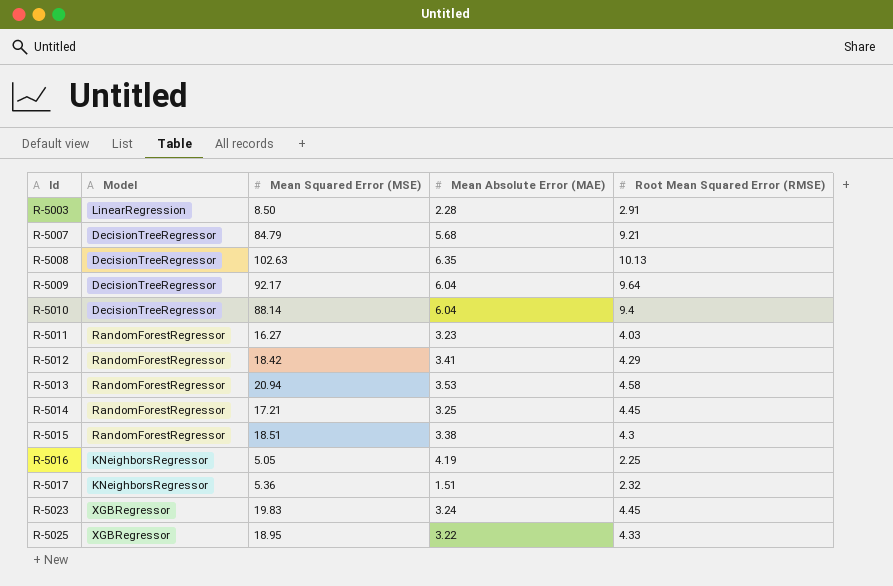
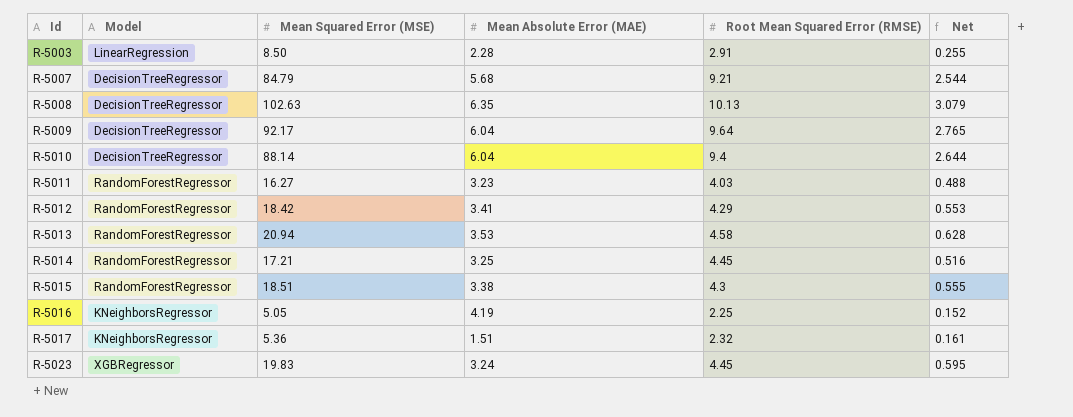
column Net | formula: none -> [Mean Squared Error (MSE)] * 0.03
row R-5025: XGBRegressor | 18.95 | 3.22 | 4.33 -> none

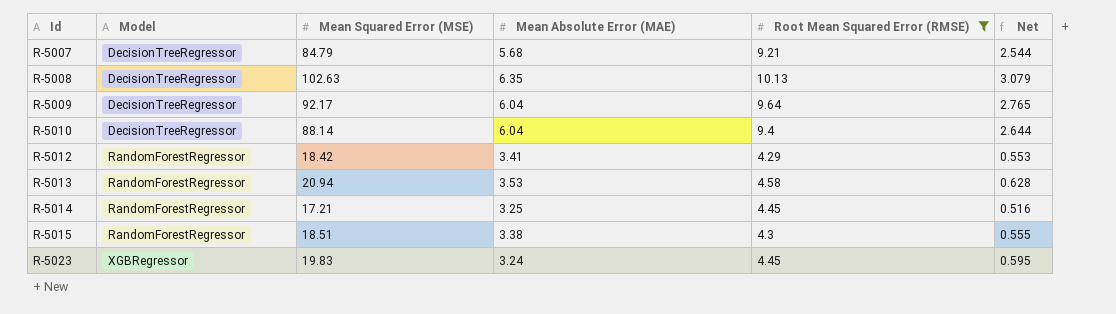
filter: none -> Root Mean Squared Error (RMSE) >= 4.29

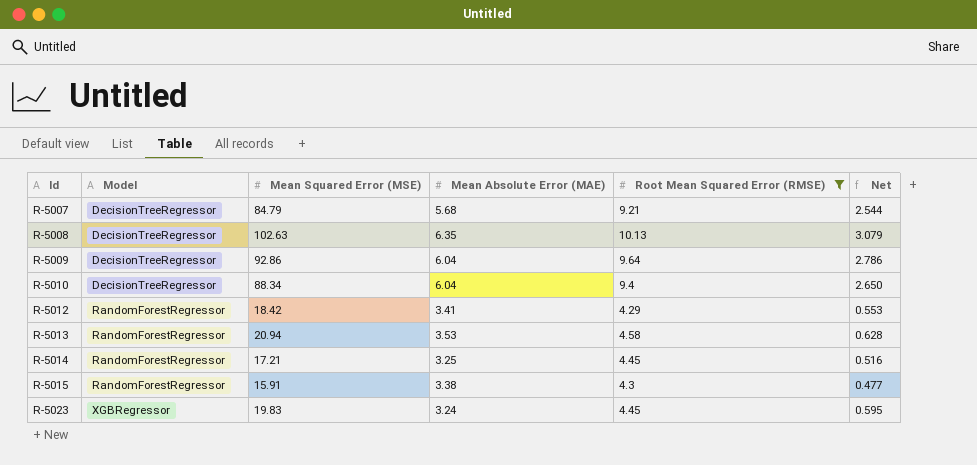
R-5009 | Mean Squared Error (MSE): 92.17 -> 92.86
R-5009 | Net: 2.765 -> 2.786
R-5010 | Mean Squared Error (MSE): 88.14 -> 88.34
R-5010 | Net: 2.644 -> 2.650
R-5015 | Mean Squared Error (MSE): 18.51 -> 15.91
R-5015 | Net: 0.555 -> 0.477

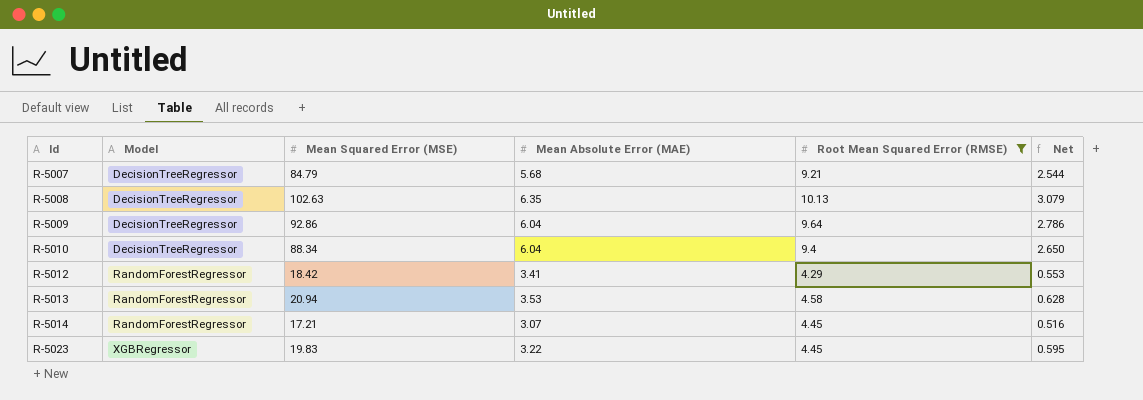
row R-5015: RandomForestRegressor | 15.91 | 3.38 | 4.3 | 0.477 -> none
R-5014 | Mean Absolute Error (MAE): 3.25 -> 3.07
R-5023 | Mean Absolute Error (MAE): 3.24 -> 3.22

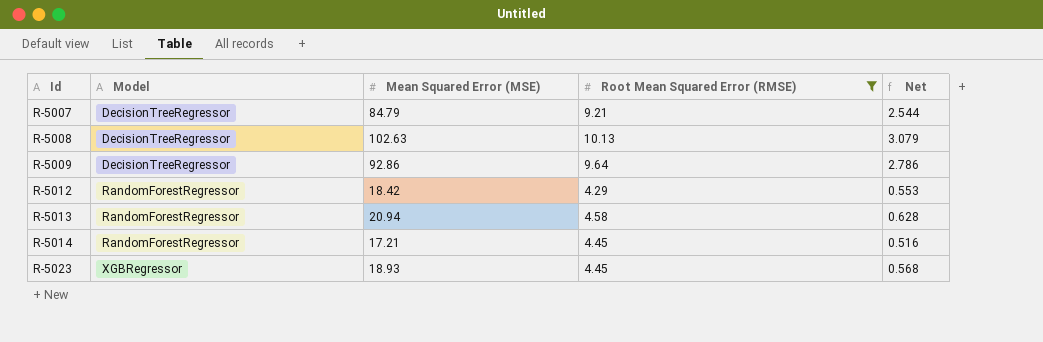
column Mean Absolute Error (MAE) | position: 4 -> none
row R-5010: DecisionTreeRegressor | 88.34 | 6.04 | 9.4 | 2.650 -> none
R-5023 | Mean Squared Error (MSE): 19.83 -> 18.93
R-5023 | Net: 0.595 -> 0.568

